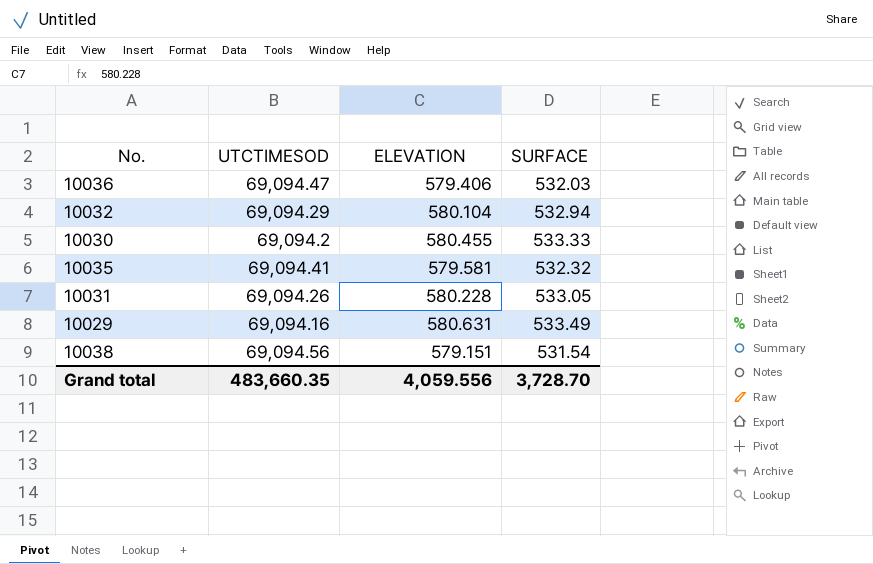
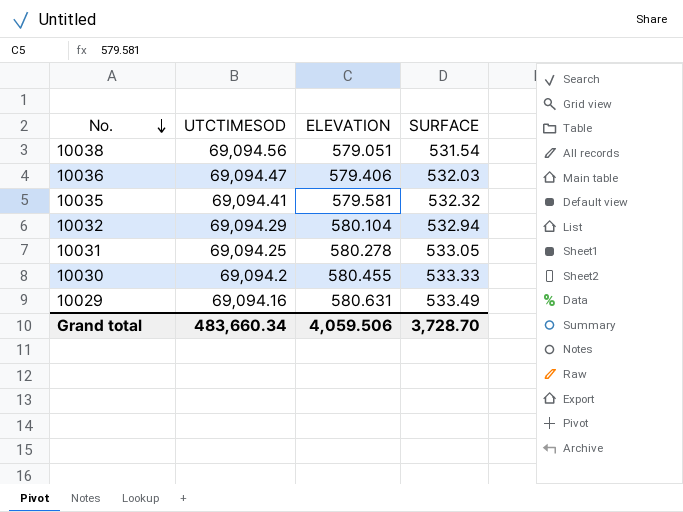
row order: none -> No. descending
10038 | ELEVATION: 579.151 -> 579.051
10031 | UTCTIMESOD: 69,094.26 -> 69,094.25
10031 | ELEVATION: 580.228 -> 580.278
Grand total | UTCTIMESOD: 483,660.35 -> 483,660.34
Grand total | ELEVATION: 4,059.556 -> 4,059.506

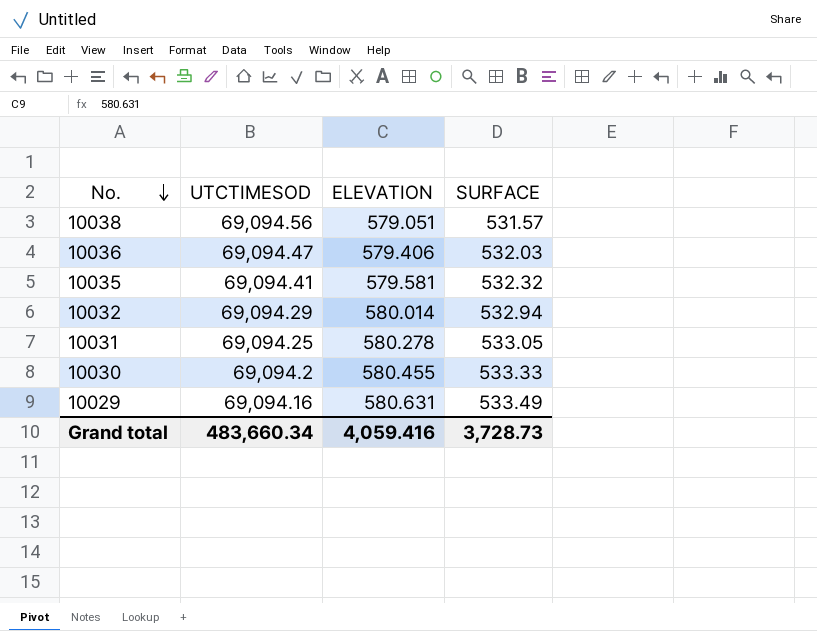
10038 | SURFACE: 531.54 -> 531.57
10032 | ELEVATION: 580.104 -> 580.014
Grand total | ELEVATION: 4,059.506 -> 4,059.416
Grand total | SURFACE: 3,728.70 -> 3,728.73

